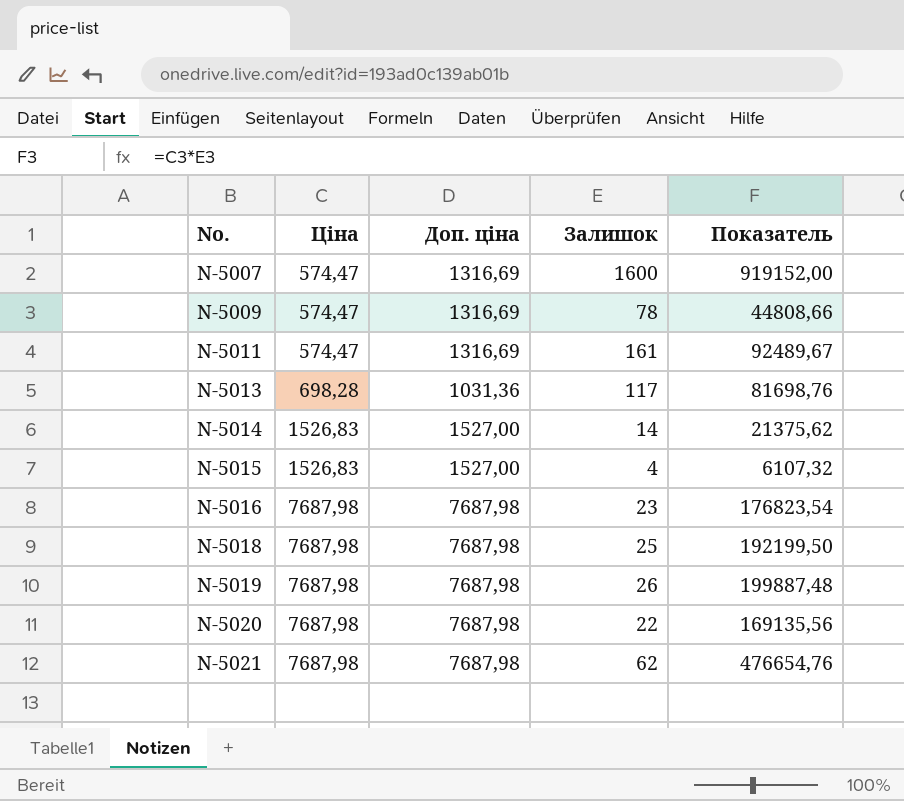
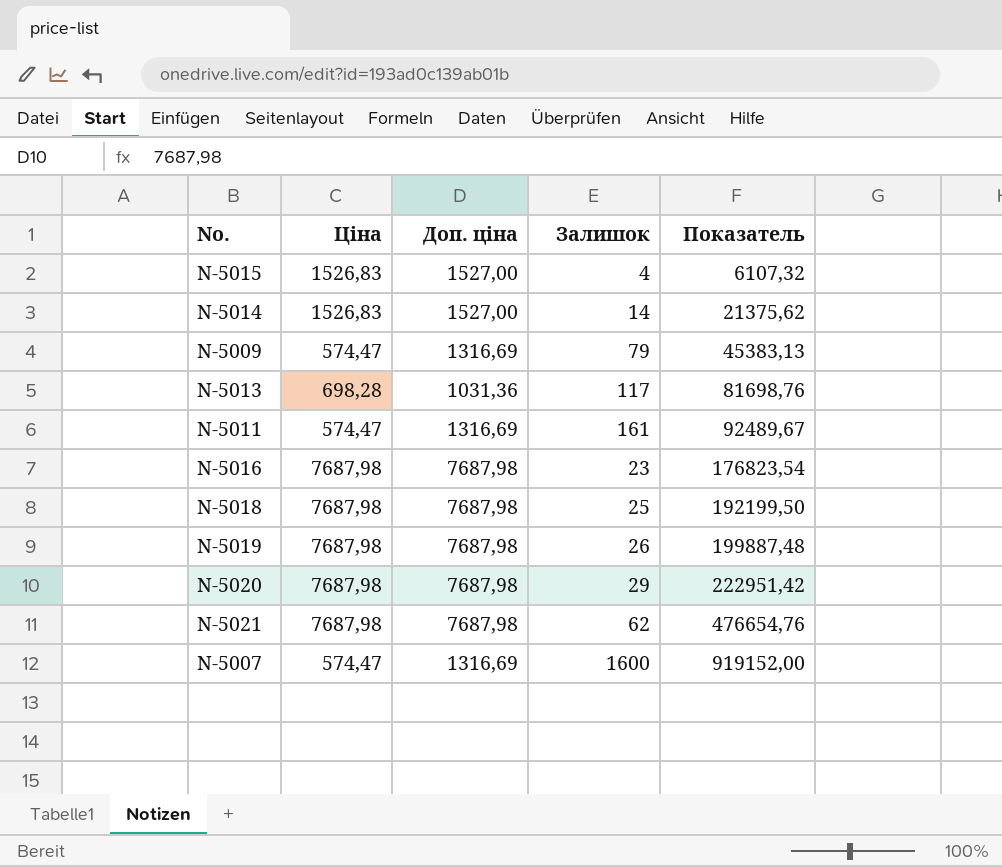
row order: No. ascending -> Показатель ascending
N-5009 | Залишок: 78 -> 79
N-5009 | Показатель: 44808,66 -> 45383,13
N-5020 | Залишок: 22 -> 29
N-5020 | Показатель: 169135,56 -> 222951,42

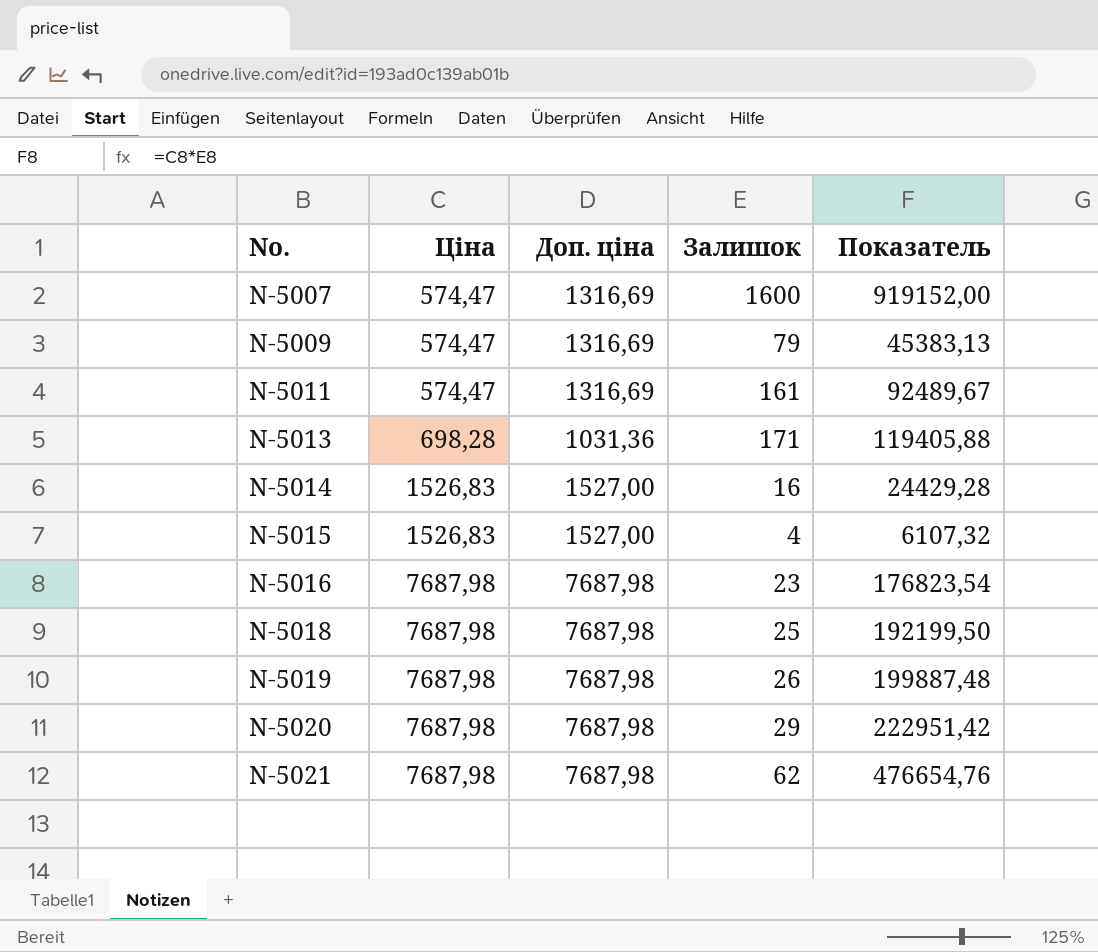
row order: Показатель ascending -> No. ascending
N-5013 | Залишок: 117 -> 171
N-5013 | Показатель: 81698,76 -> 119405,88
N-5014 | Залишок: 14 -> 16
N-5014 | Показатель: 21375,62 -> 24429,28

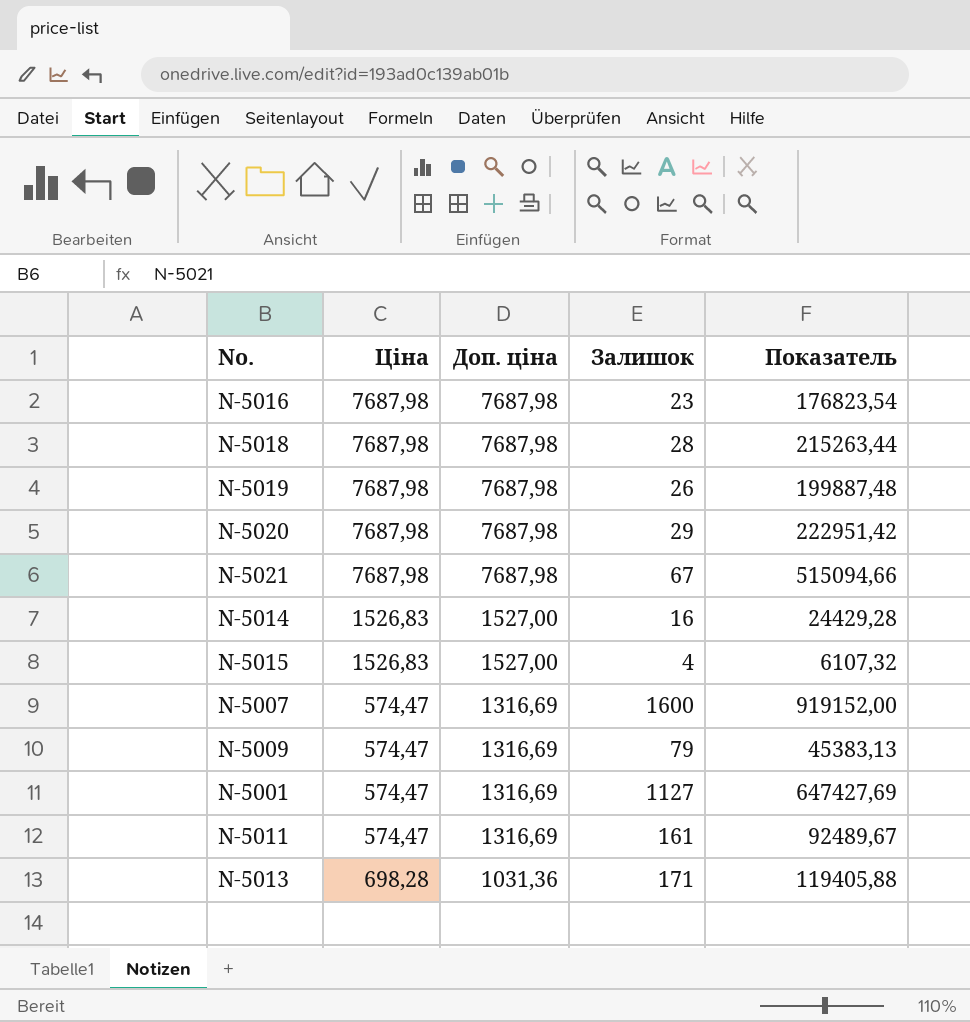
row order: No. ascending -> Доп. ціна descending
N-5018 | Залишок: 25 -> 28
N-5018 | Показатель: 192199,50 -> 215263,44
N-5021 | Залишок: 62 -> 67
N-5021 | Показатель: 476654,76 -> 515094,66
row N-5001: none -> 574,47 | 1316,69 | 1127 | 647427,69

